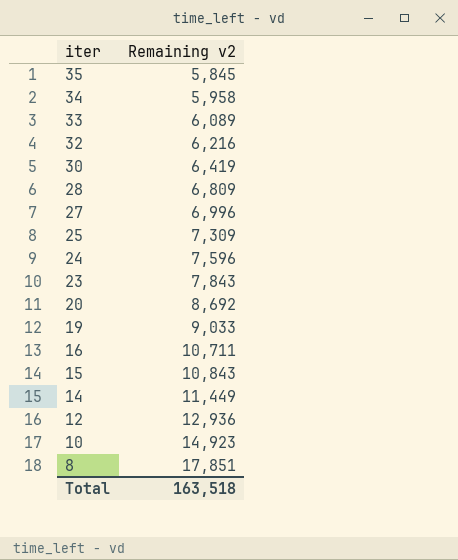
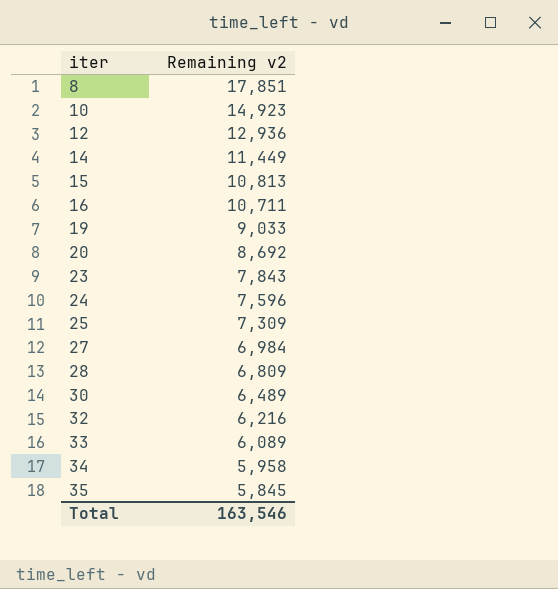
row order: iter descending -> iter ascending
15 | Remaining v2: 10,843 -> 10,813
27 | Remaining v2: 6,996 -> 6,984
30 | Remaining v2: 6,419 -> 6,489
Total | Remaining v2: 163,518 -> 163,546

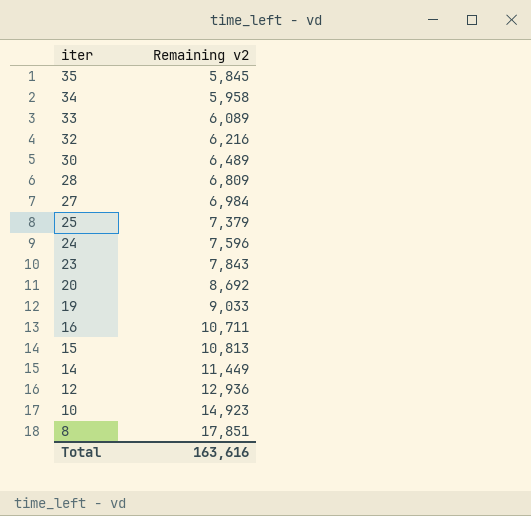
row order: iter ascending -> iter descending
25 | Remaining v2: 7,309 -> 7,379
Total | Remaining v2: 163,546 -> 163,616

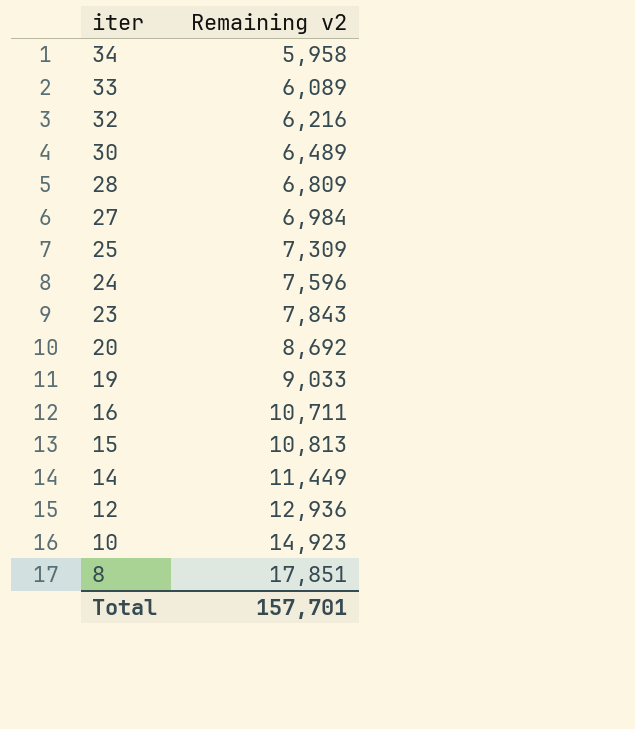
row 35: 5,845 -> none
25 | Remaining v2: 7,379 -> 7,309
Total | Remaining v2: 163,616 -> 157,701

